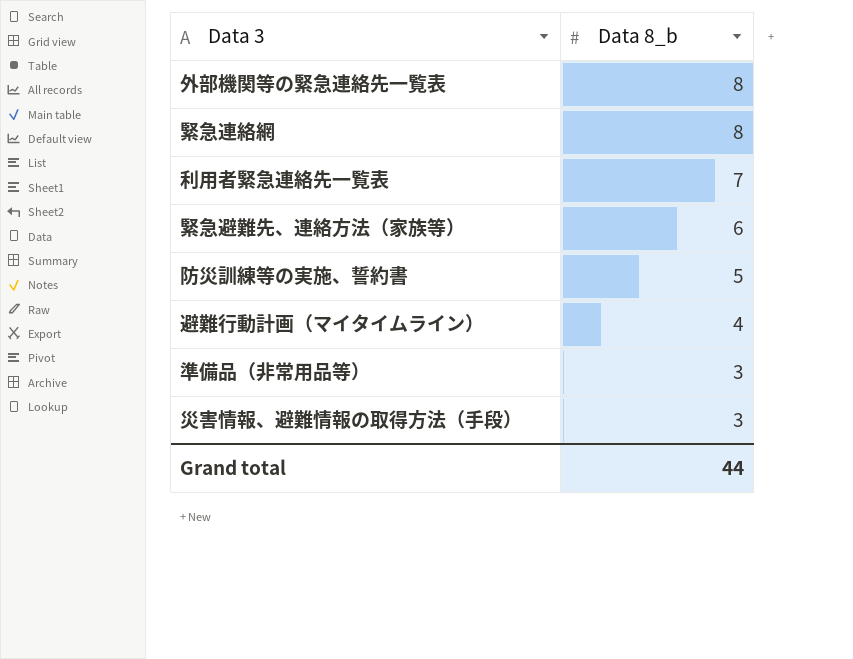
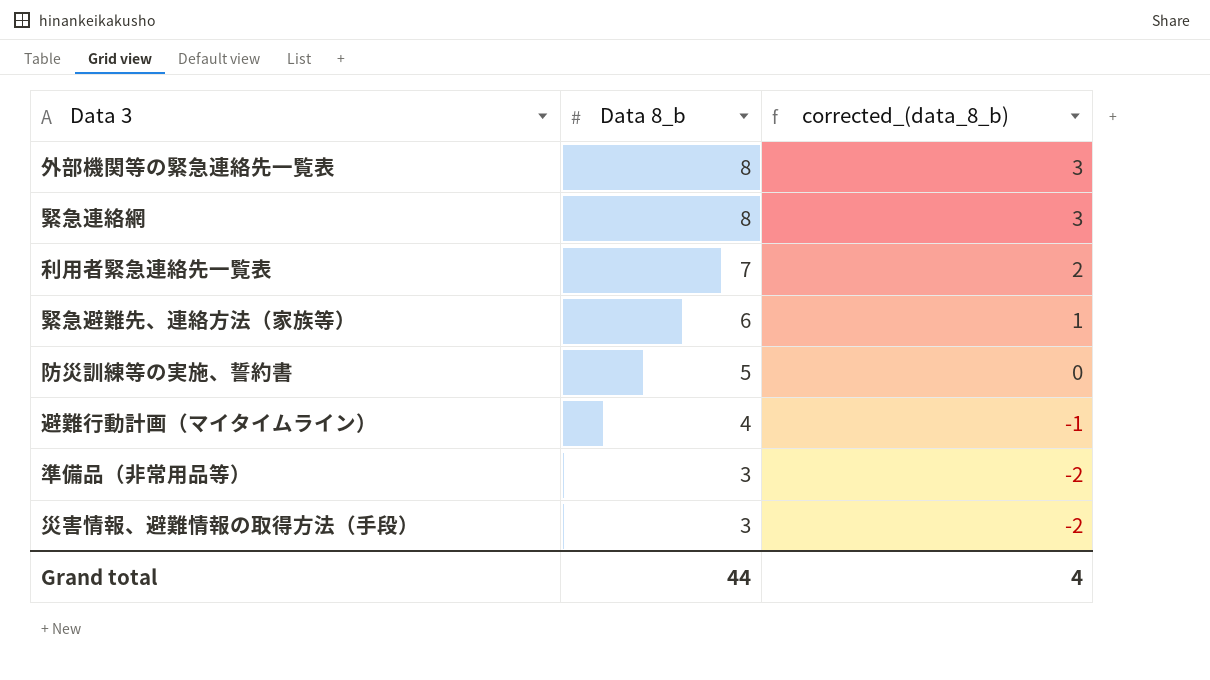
column corrected_(data_8_b) | formula: none -> [Data 8_b] - 5

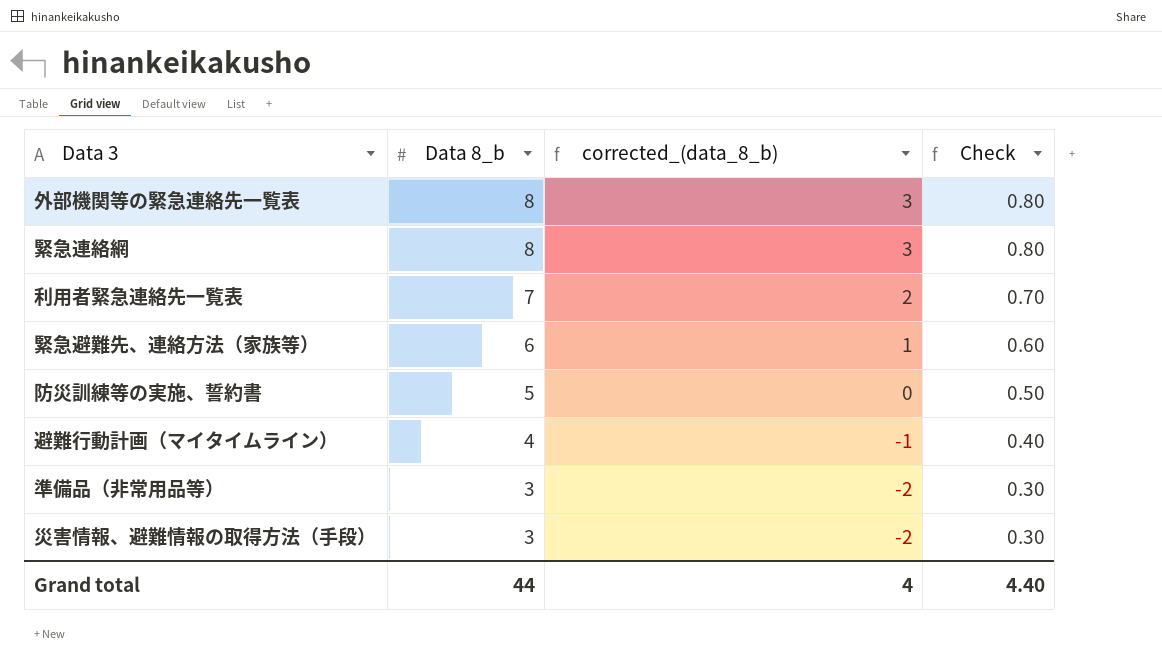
column Check | formula: none -> [Data 8_b] * 0.1

